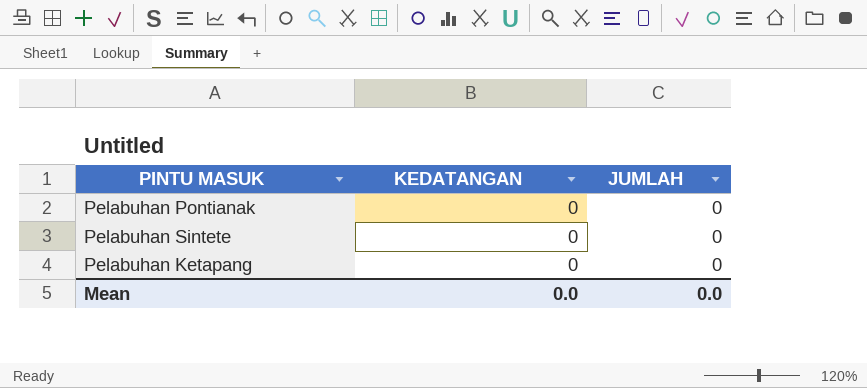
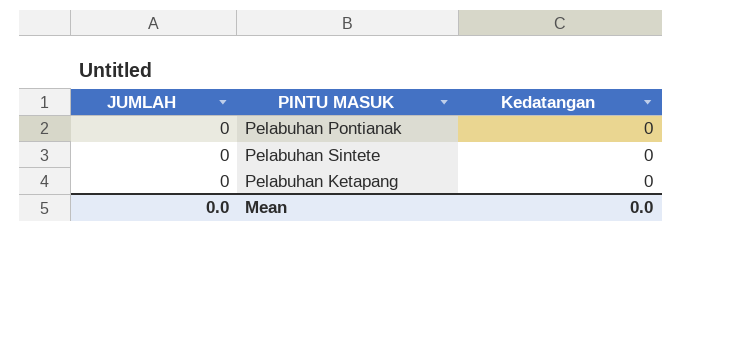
column JUMLAH | position: 3 -> 1
column name: KEDATANGAN -> Kedatangan

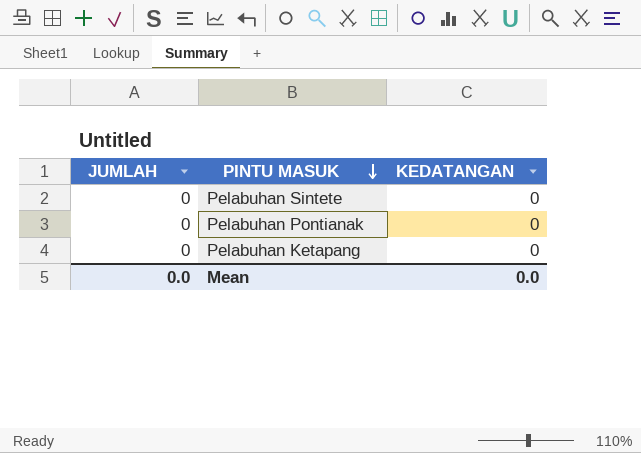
row order: none -> PINTU MASUK descending
column name: Kedatangan -> KEDATANGAN

